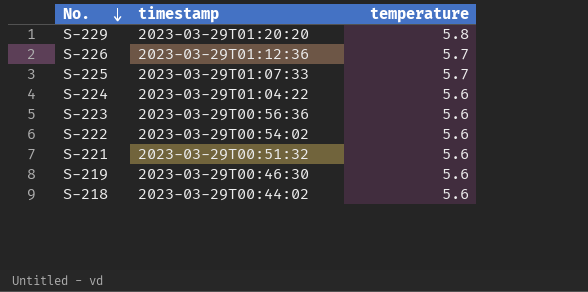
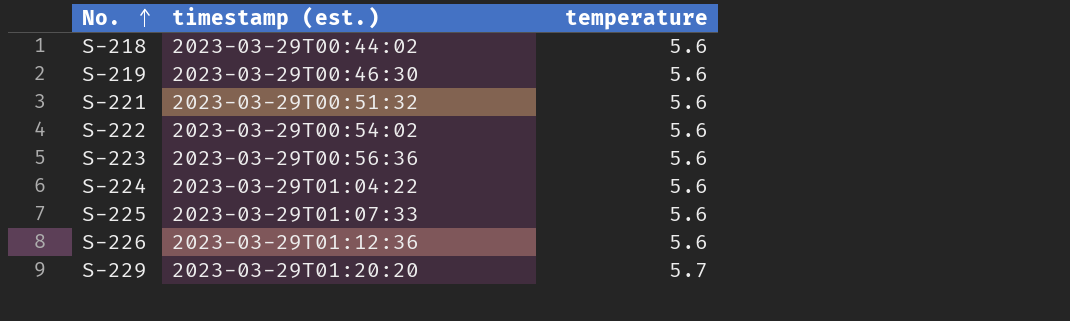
row order: No. descending -> No. ascending
column name: timestamp -> timestamp (est.)
S-225 | temperature: 5.7 -> 5.6
S-226 | temperature: 5.7 -> 5.6
S-229 | temperature: 5.8 -> 5.7

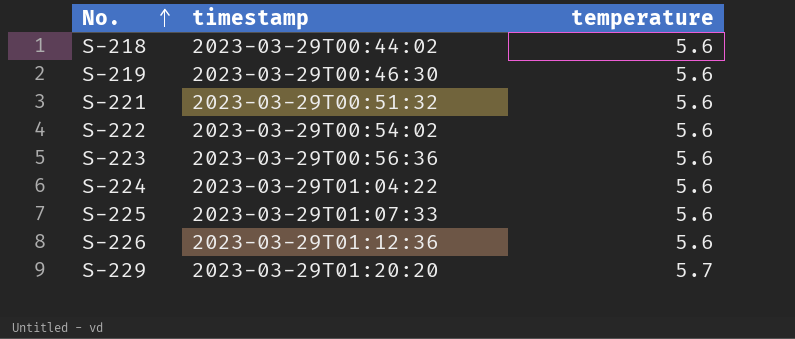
column name: timestamp (est.) -> timestamp

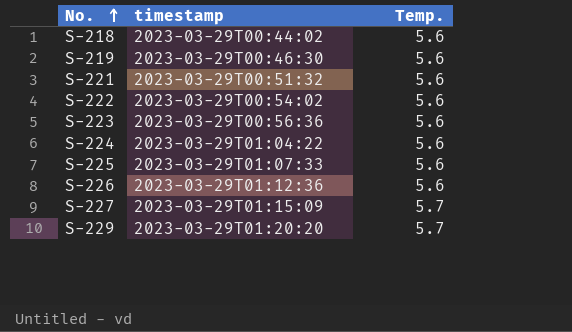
column name: temperature -> Temp.
row S-227: none -> 2023-03-29T01:15:09 | 5.7

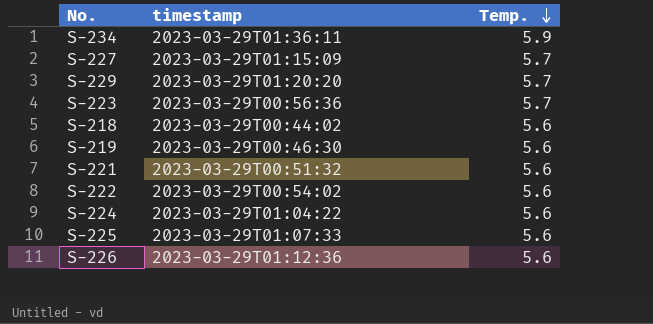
row order: No. ascending -> Temp. descending
row S-234: none -> 2023-03-29T01:36:11 | 5.9
S-223 | Temp.: 5.6 -> 5.7

